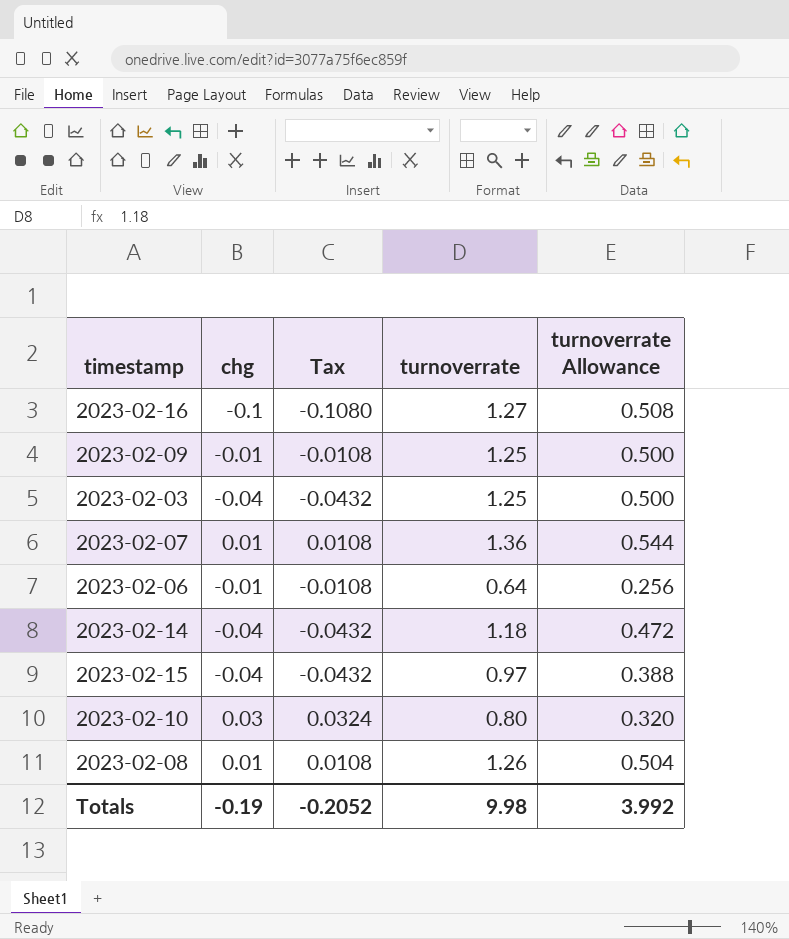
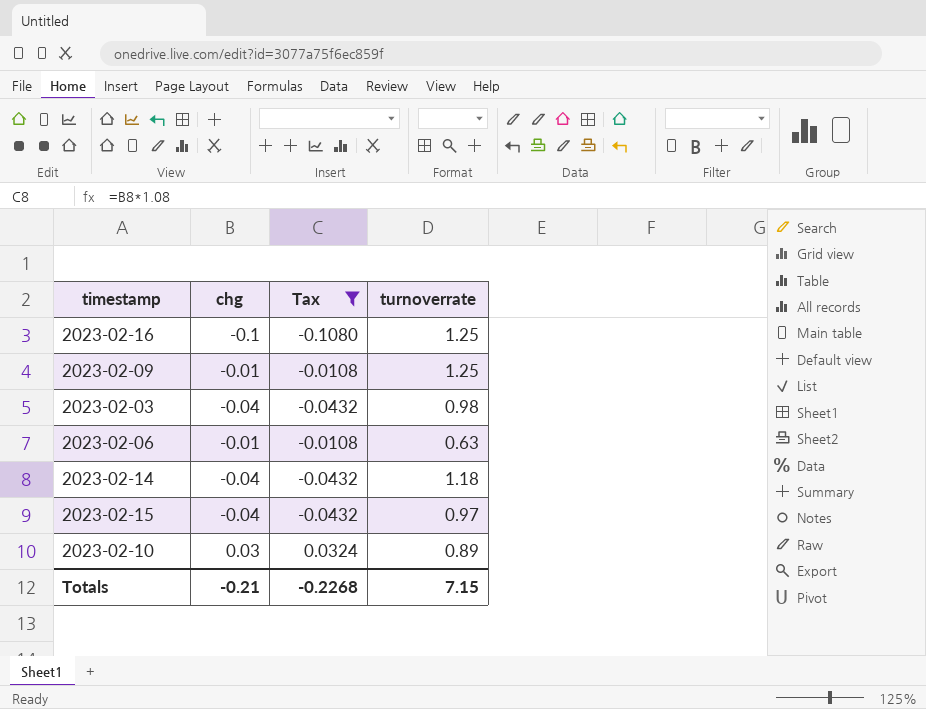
filter: none -> Tax != 0.0108
column turnoverrate Allowance | formula: [turnoverrate] * 0.4 -> none
2023-02-16 | turnoverrate: 1.27 -> 1.25
2023-02-03 | turnoverrate: 1.25 -> 0.98
2023-02-06 | turnoverrate: 0.64 -> 0.63
2023-02-10 | turnoverrate: 0.80 -> 0.89
Totals | chg: -0.19 -> -0.21
Totals | Tax: -0.2052 -> -0.2268
Totals | turnoverrate: 9.98 -> 7.15

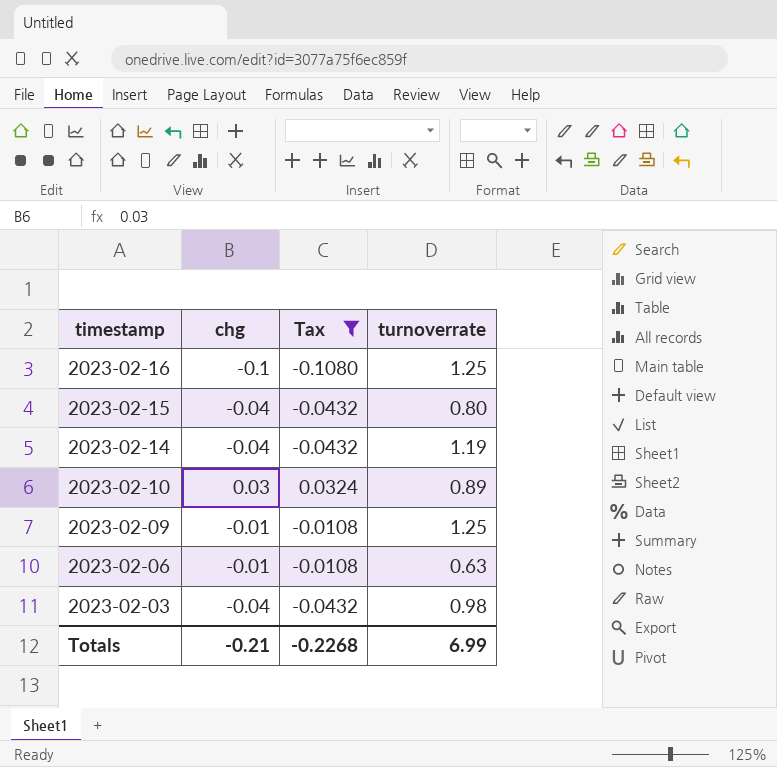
row order: none -> timestamp descending
2023-02-15 | turnoverrate: 0.97 -> 0.80
2023-02-14 | turnoverrate: 1.18 -> 1.19
Totals | turnoverrate: 7.15 -> 6.99

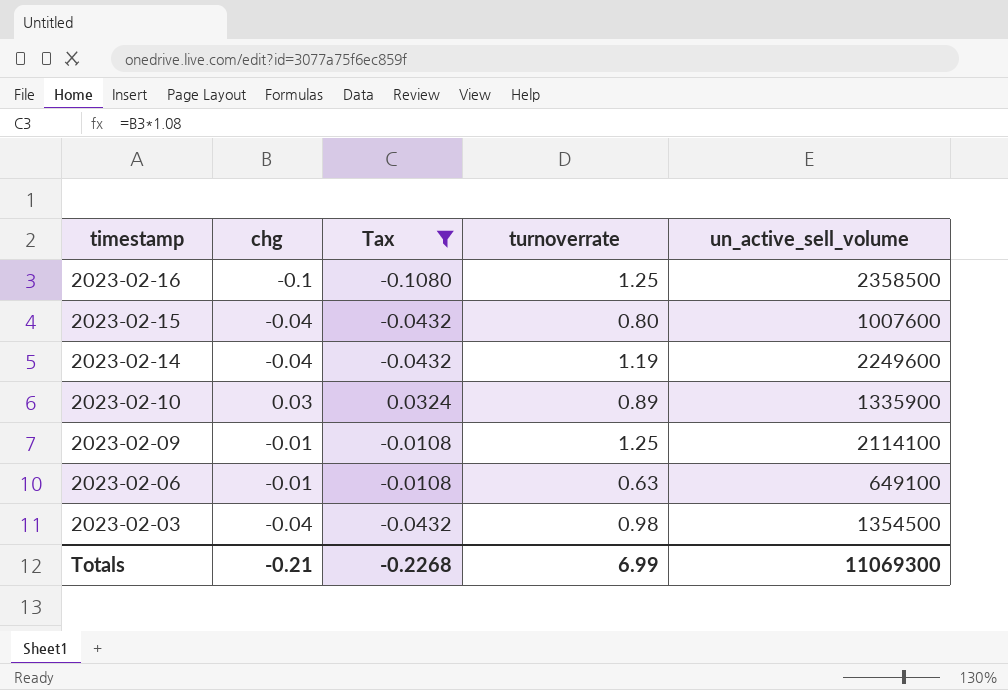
column un_active_sell_volume | position: none -> 5

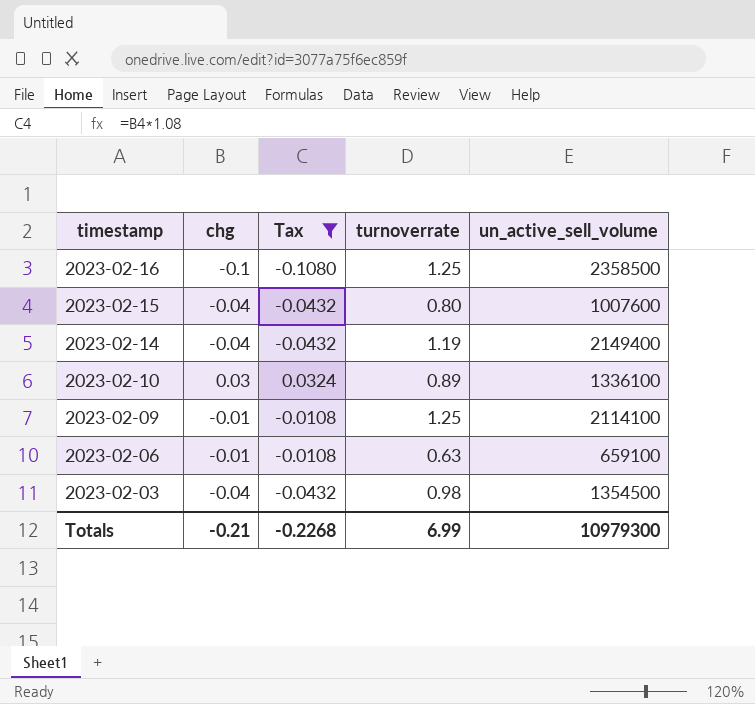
2023-02-14 | un_active_sell_volume: 2249600 -> 2149400
2023-02-10 | un_active_sell_volume: 1335900 -> 1336100
2023-02-06 | un_active_sell_volume: 649100 -> 659100
Totals | un_active_sell_volume: 11069300 -> 10979300

